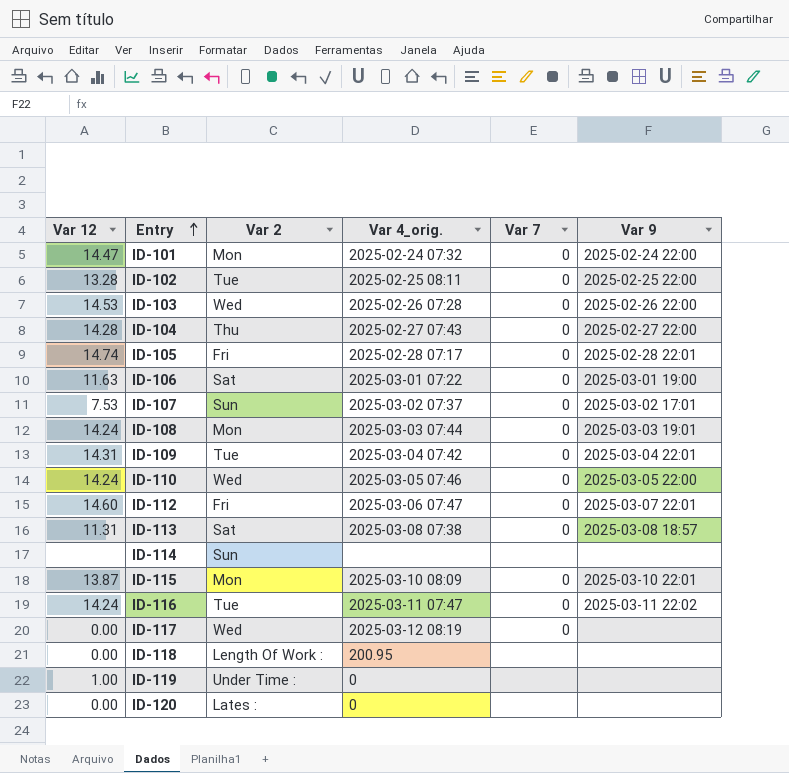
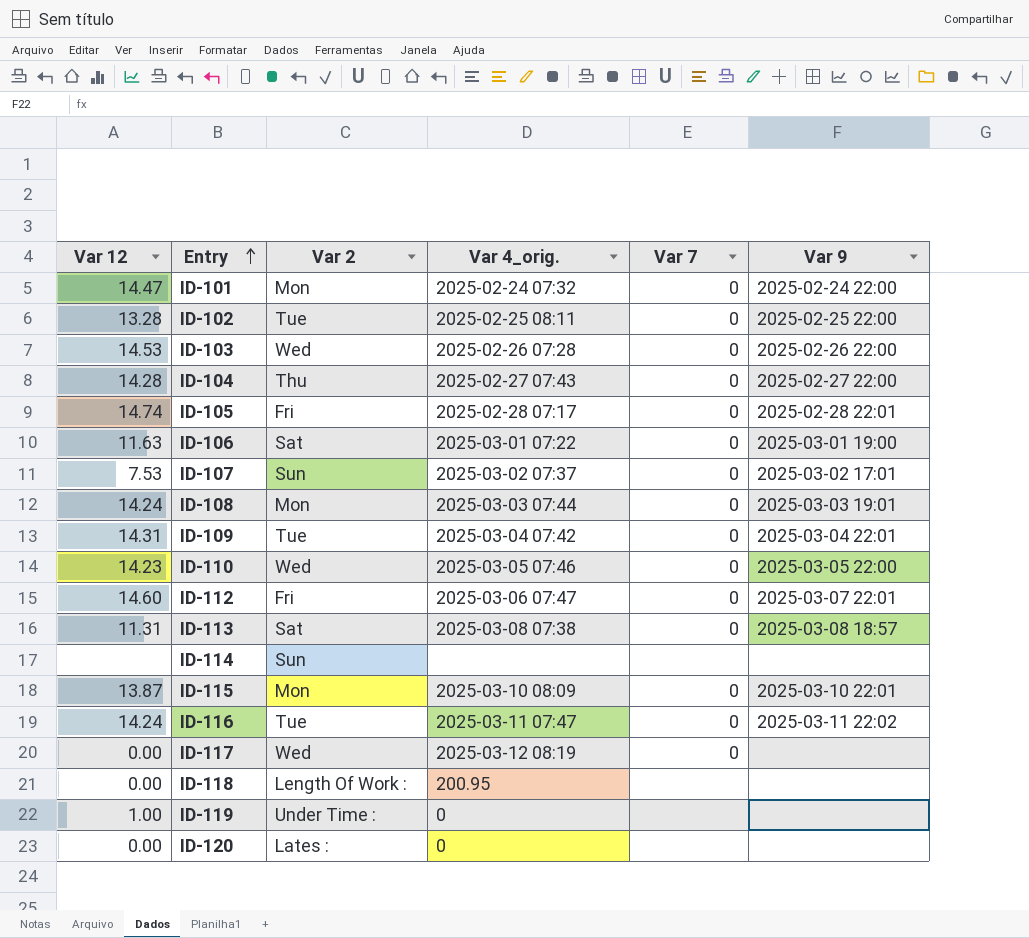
ID-110 | Var 12: 14.24 -> 14.23

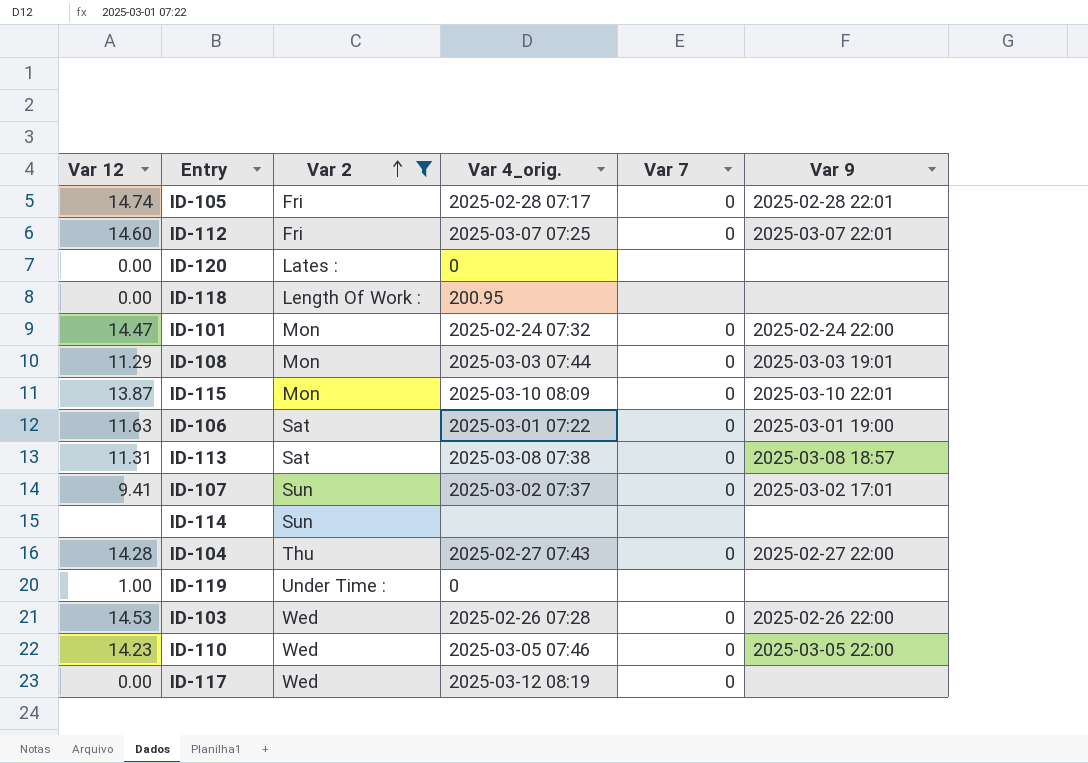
filter: none -> Var 2 != Tue
row order: Entry ascending -> Var 2 ascending
ID-112 | Var 4_orig.: 2025-03-06 07:47 -> 2025-03-07 07:25
ID-108 | Var 12: 14.24 -> 11.29
ID-107 | Var 12: 7.53 -> 9.41

